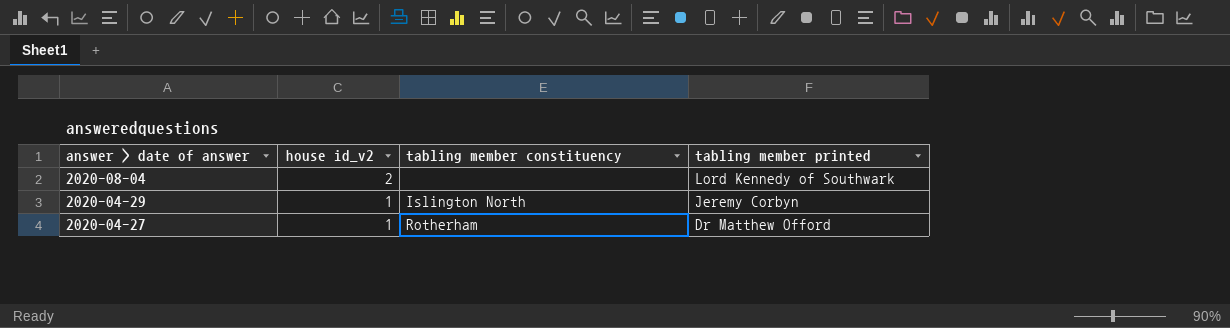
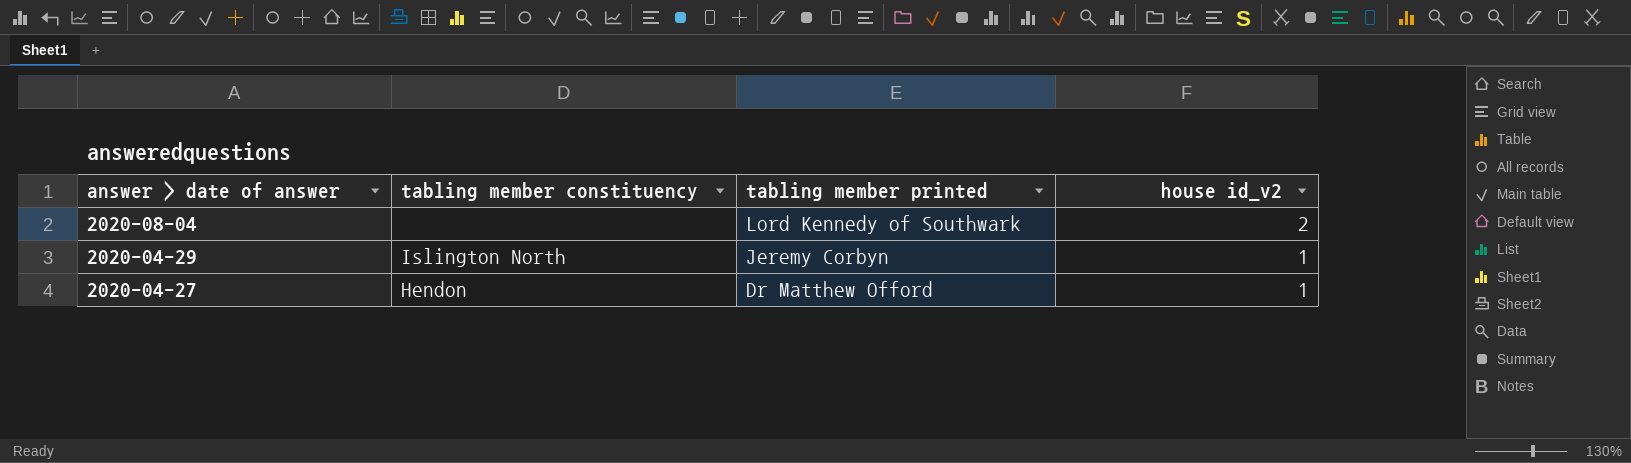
column house id_v2 | position: 2 -> 4
2020-04-27 | tabling member constituency: Rotherham -> Hendon

